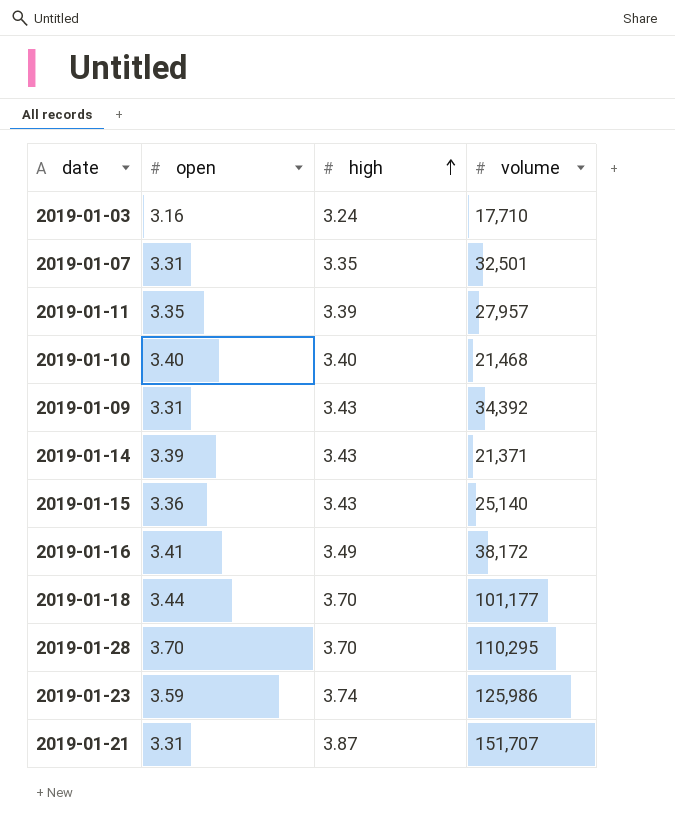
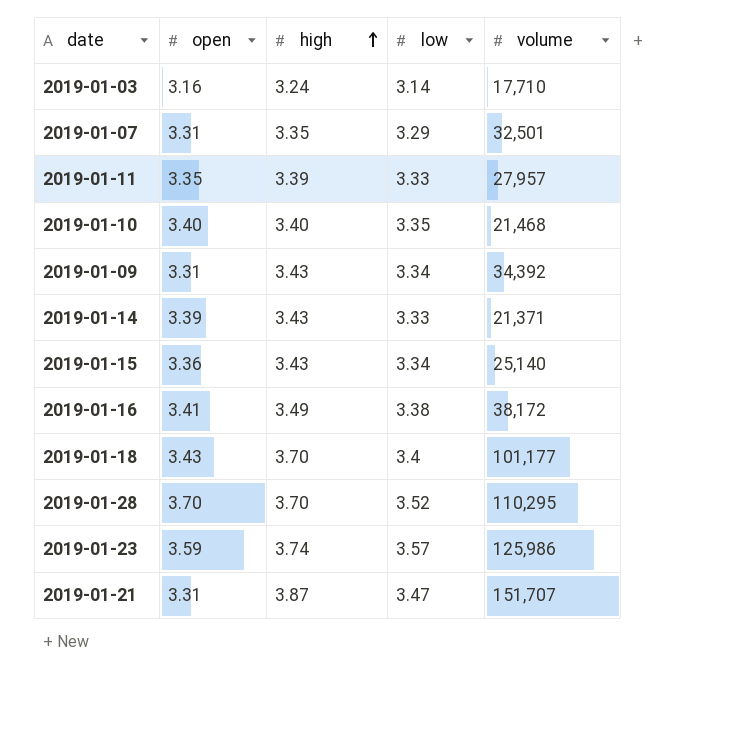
column low | position: none -> 4
2019-01-18 | open: 3.44 -> 3.43

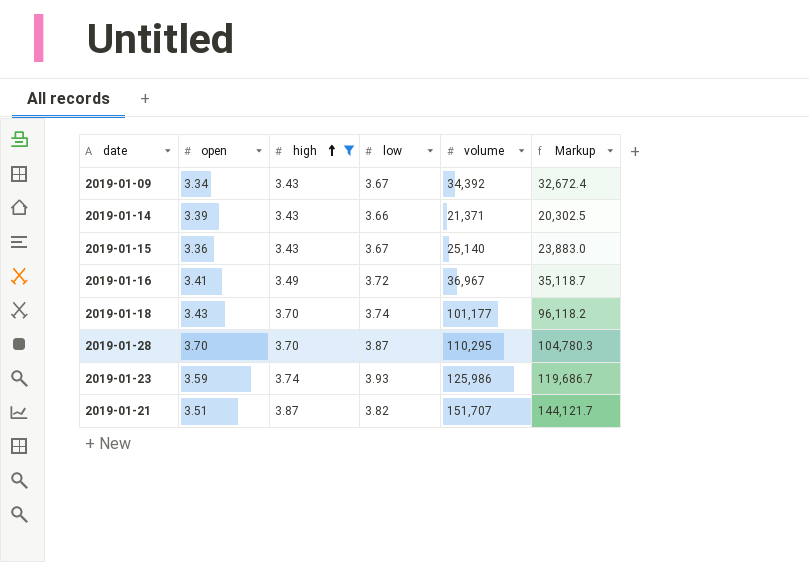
filter: none -> high >= 3.43
column Markup | formula: none -> [volume] * 0.95
2019-01-09 | open: 3.31 -> 3.34
2019-01-09 | low: 3.34 -> 3.67
2019-01-14 | low: 3.33 -> 3.66
2019-01-15 | low: 3.34 -> 3.67
2019-01-16 | low: 3.38 -> 3.72
2019-01-16 | volume: 38,172 -> 36,967
2019-01-18 | low: 3.4 -> 3.74
2019-01-28 | low: 3.52 -> 3.87
2019-01-23 | low: 3.57 -> 3.93
2019-01-21 | open: 3.31 -> 3.51
2019-01-21 | low: 3.47 -> 3.82

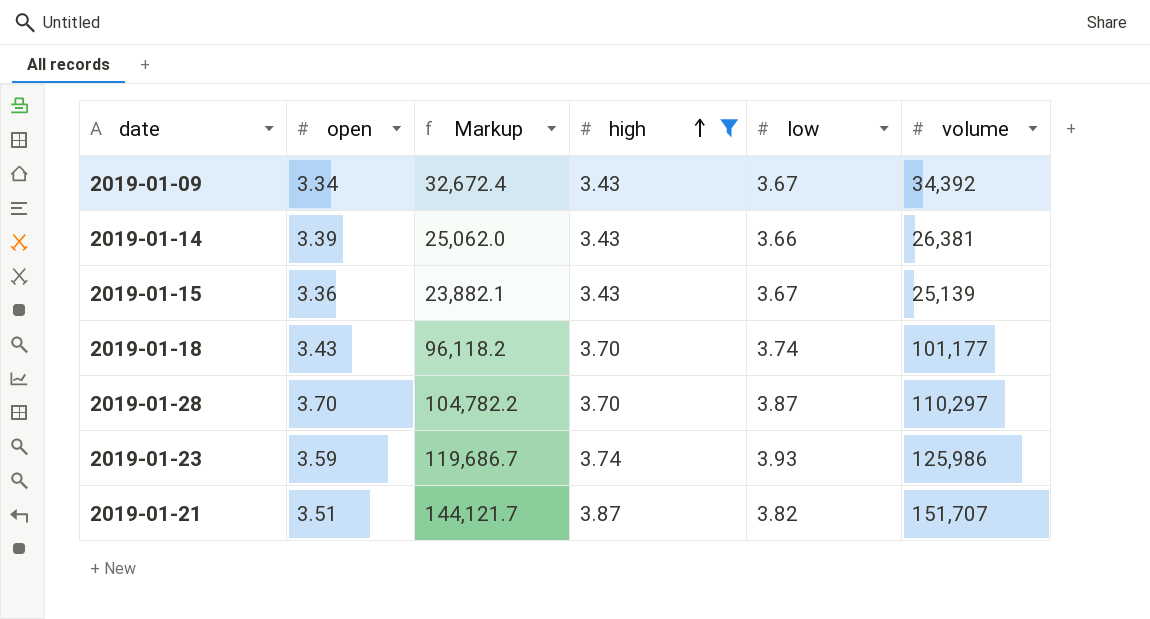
column Markup | position: 6 -> 3
row 2019-01-16: 3.41 | 3.49 | 3.72 | 36,967 | 35,118.7 -> none
2019-01-14 | Markup: 20,302.5 -> 25,062.0
2019-01-14 | volume: 21,371 -> 26,381
2019-01-15 | Markup: 23,883.0 -> 23,882.1
2019-01-15 | volume: 25,140 -> 25,139
2019-01-28 | Markup: 104,780.3 -> 104,782.2
2019-01-28 | volume: 110,295 -> 110,297

